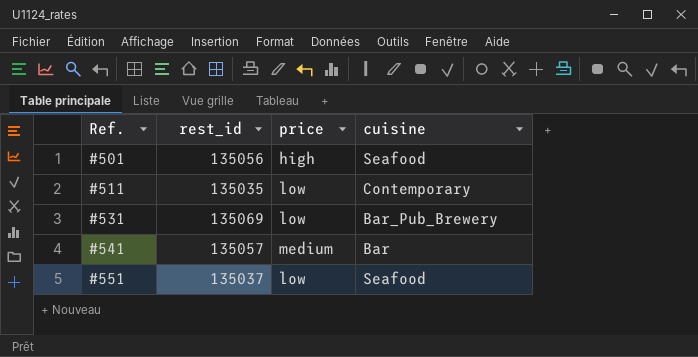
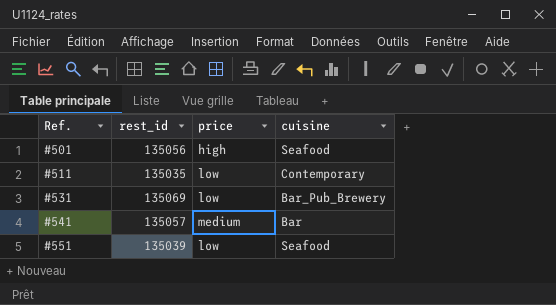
#551 | rest_id: 135037 -> 135039

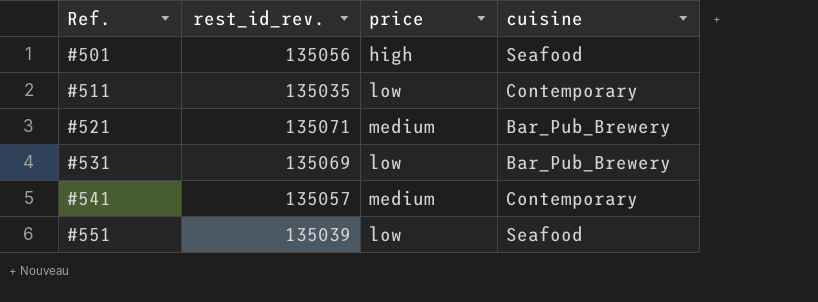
column name: rest_id -> rest_id_rev.
row #521: none -> 135071 | medium | Bar_Pub_Brewery
#541 | cuisine: Bar -> Contemporary

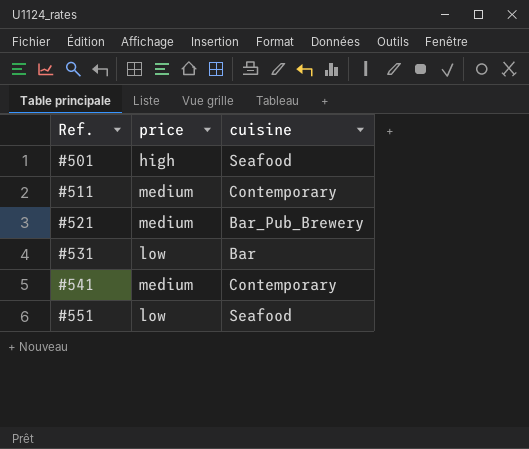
column rest_id_rev. | position: 2 -> none
#511 | price: low -> medium
#531 | cuisine: Bar_Pub_Brewery -> Bar

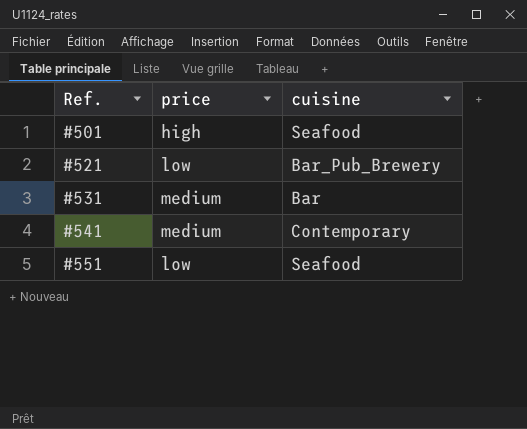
row #511: medium | Contemporary -> none
#521 | price: medium -> low
#531 | price: low -> medium

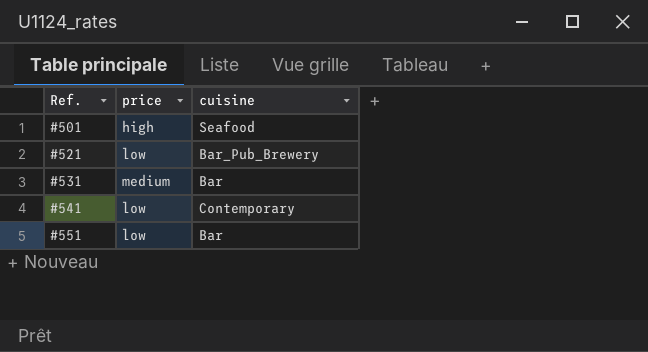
#541 | price: medium -> low
#551 | cuisine: Seafood -> Bar

